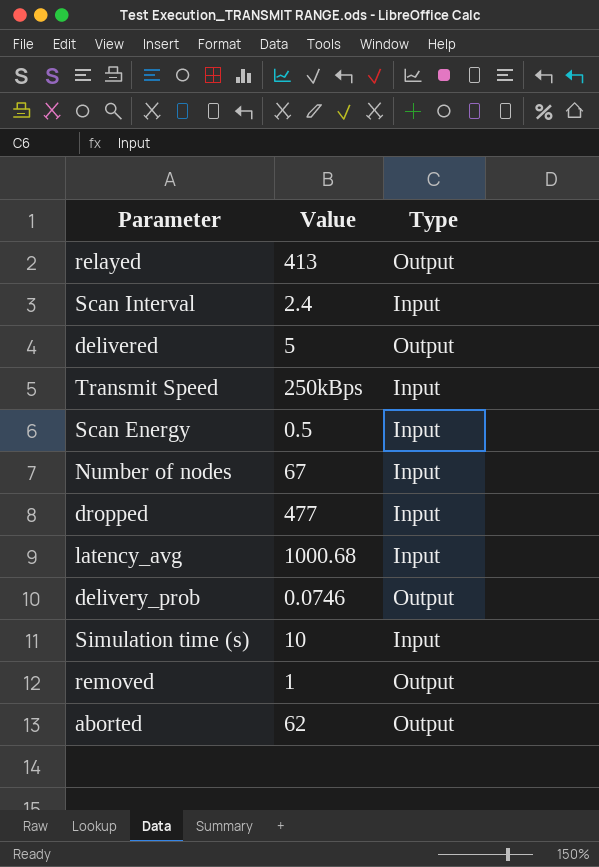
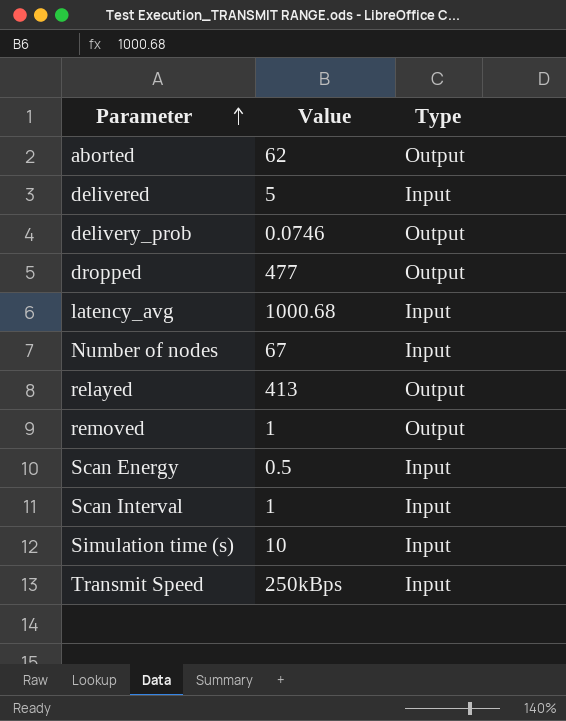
row order: none -> Parameter ascending
delivered | Type: Output -> Input
dropped | Type: Input -> Output
Scan Interval | Value: 2.4 -> 1

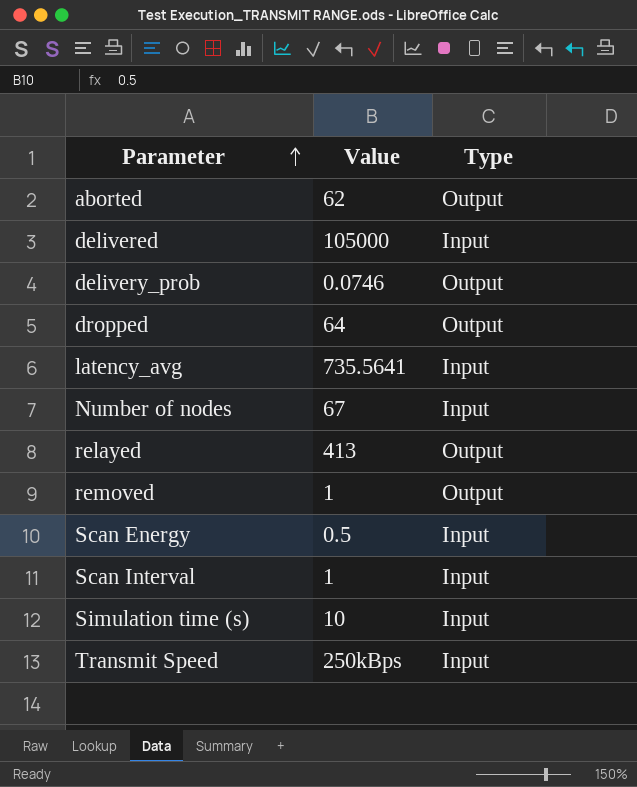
delivered | Value: 5 -> 105000
dropped | Value: 477 -> 64
latency_avg | Value: 1000.68 -> 735.5641

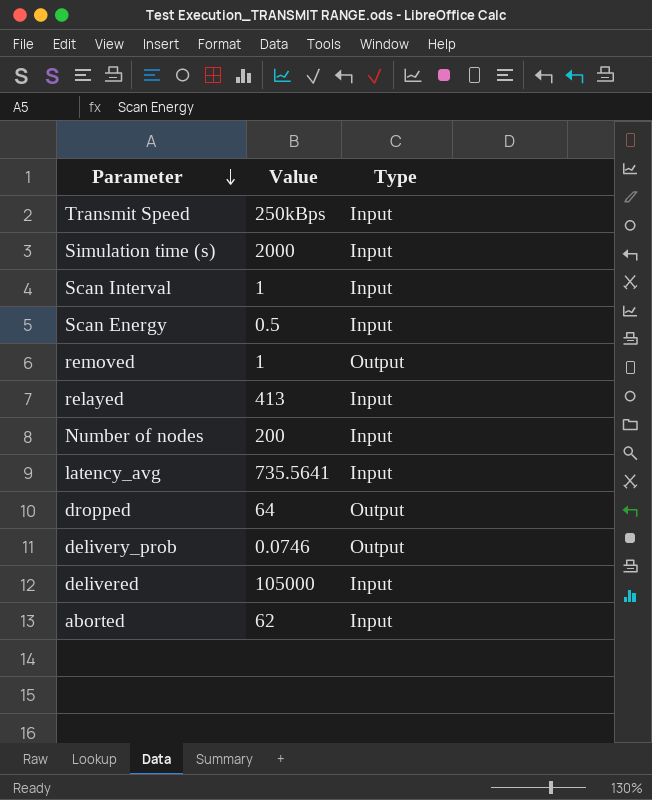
row order: Parameter ascending -> Parameter descending
Simulation time (s) | Value: 10 -> 2000
relayed | Type: Output -> Input
Number of nodes | Value: 67 -> 200
aborted | Type: Output -> Input

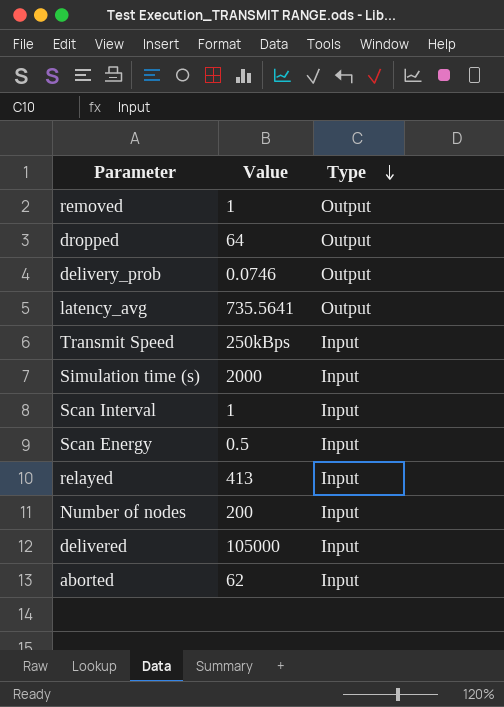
row order: Parameter descending -> Type descending
latency_avg | Type: Input -> Output

